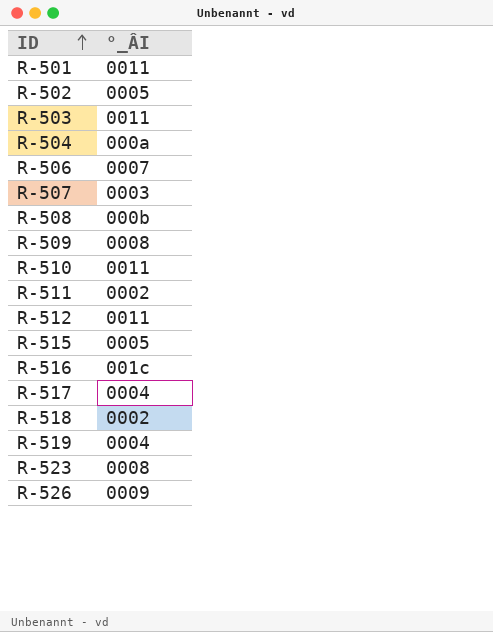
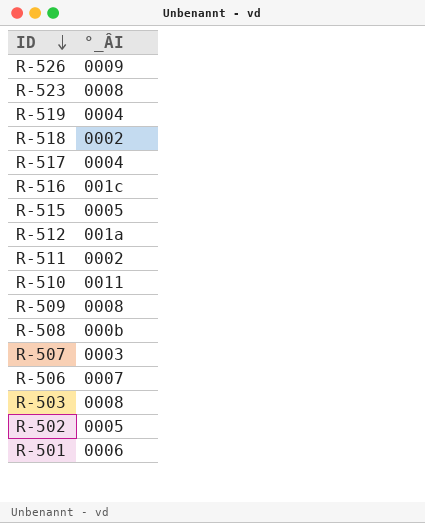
row order: ID ascending -> ID descending
row R-504: 000a -> none
R-512 | °_ÂI: 0011 -> 001a
R-503 | °_ÂI: 0011 -> 0008
R-501 | °_ÂI: 0011 -> 0006

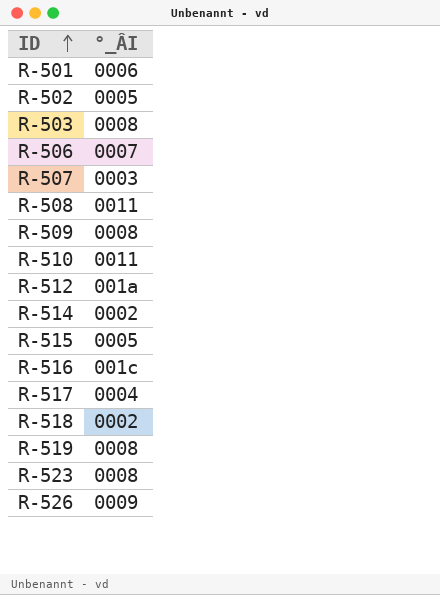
row order: ID descending -> ID ascending
row R-511: 0002 -> none
R-508 | °_ÂI: 000b -> 0011
row R-514: none -> 0002
R-519 | °_ÂI: 0004 -> 0008

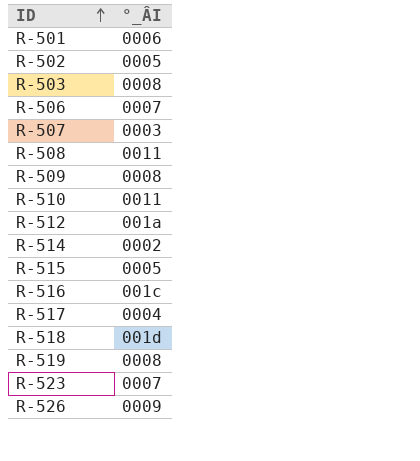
R-518 | °_ÂI: 0002 -> 001d
R-523 | °_ÂI: 0008 -> 0007

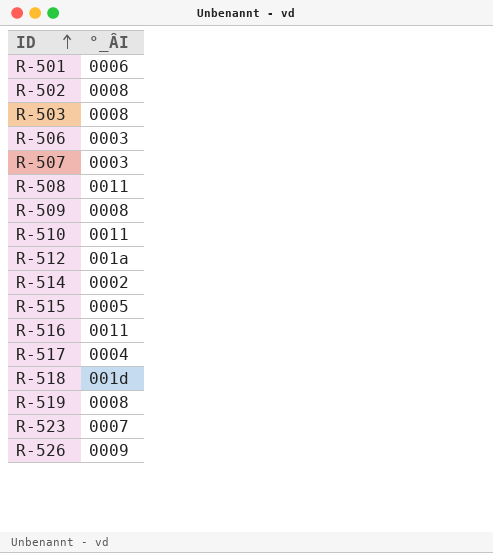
R-502 | °_ÂI: 0005 -> 0008
R-506 | °_ÂI: 0007 -> 0003
R-516 | °_ÂI: 001c -> 0011

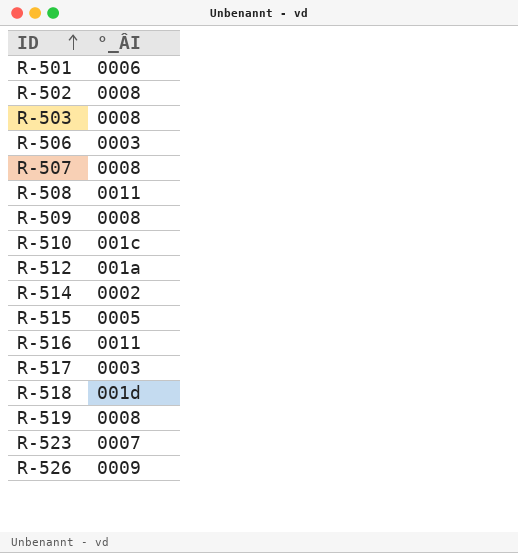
R-507 | °_ÂI: 0003 -> 0008
R-510 | °_ÂI: 0011 -> 001c
R-517 | °_ÂI: 0004 -> 0003

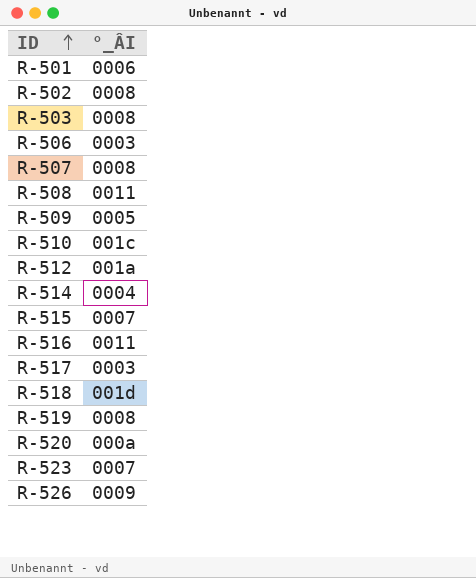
R-509 | °_ÂI: 0008 -> 0005
R-514 | °_ÂI: 0002 -> 0004
R-515 | °_ÂI: 0005 -> 0007
row R-520: none -> 000a

